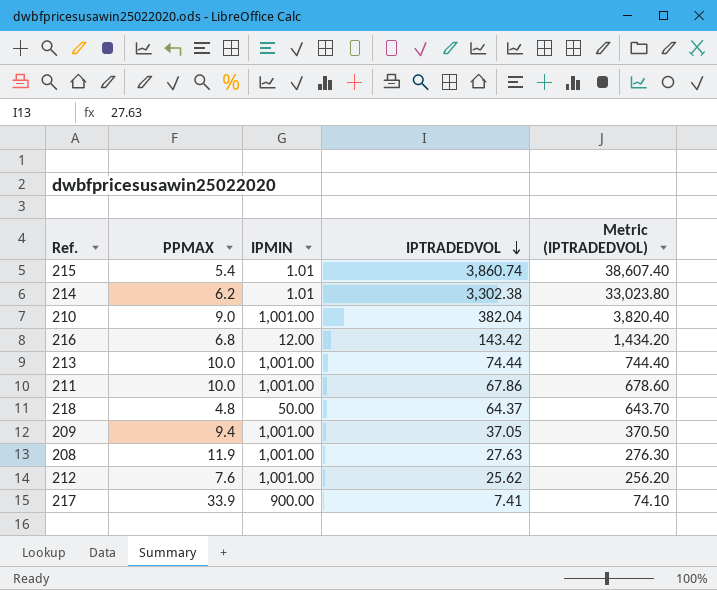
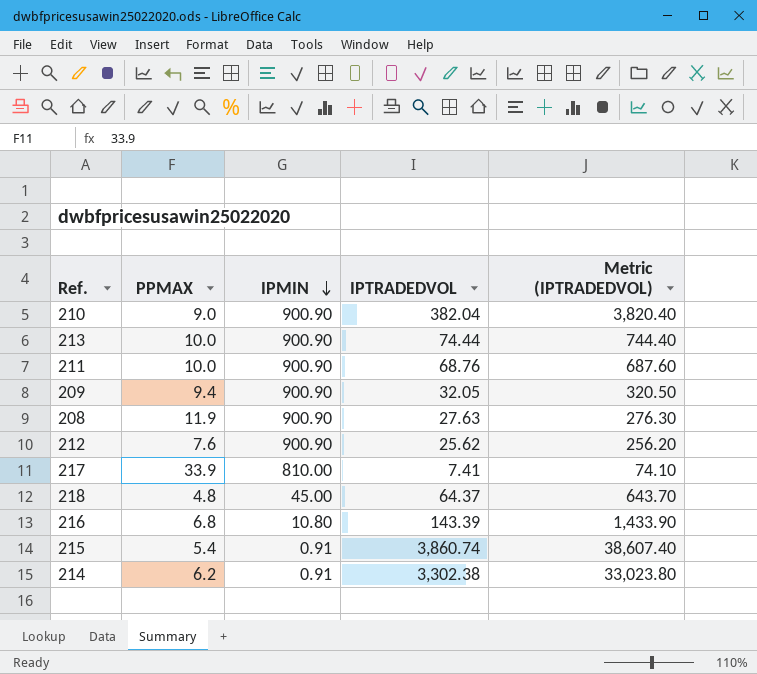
row order: IPTRADEDVOL descending -> IPMIN descending
210 | IPMIN: 1,001.00 -> 900.90
213 | IPMIN: 1,001.00 -> 900.90
211 | IPMIN: 1,001.00 -> 900.90
211 | IPTRADEDVOL: 67.86 -> 68.76
211 | Metric (IPTRADEDVOL): 678.60 -> 687.60
209 | IPMIN: 1,001.00 -> 900.90
209 | IPTRADEDVOL: 37.05 -> 32.05
209 | Metric (IPTRADEDVOL): 370.50 -> 320.50
208 | IPMIN: 1,001.00 -> 900.90
212 | IPMIN: 1,001.00 -> 900.90
217 | IPMIN: 900.00 -> 810.00
218 | IPMIN: 50.00 -> 45.00
216 | IPMIN: 12.00 -> 10.80
216 | IPTRADEDVOL: 143.42 -> 143.39
216 | Metric (IPTRADEDVOL): 1,434.20 -> 1,433.90
215 | IPMIN: 1.01 -> 0.91
214 | IPMIN: 1.01 -> 0.91

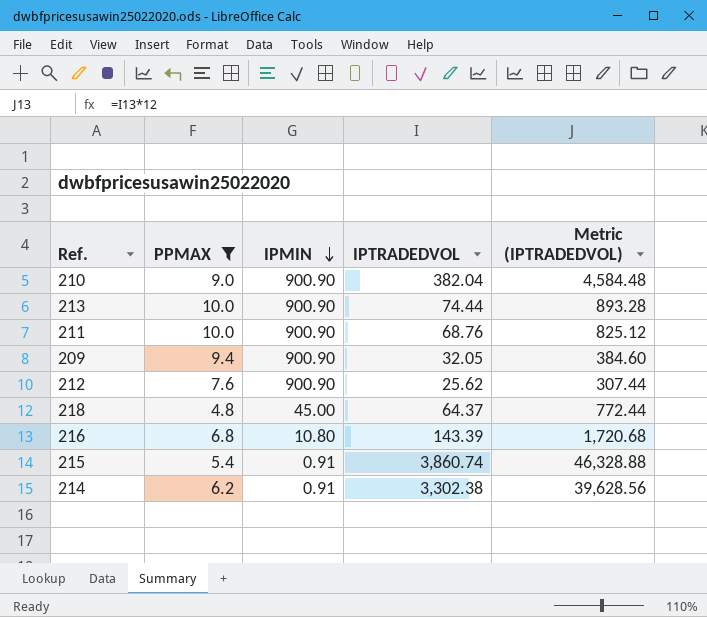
filter: none -> PPMAX <= 10.0
column Metric (IPTRADEDVOL) | formula: [IPTRADEDVOL] * 10 -> [IPTRADEDVOL] * 12

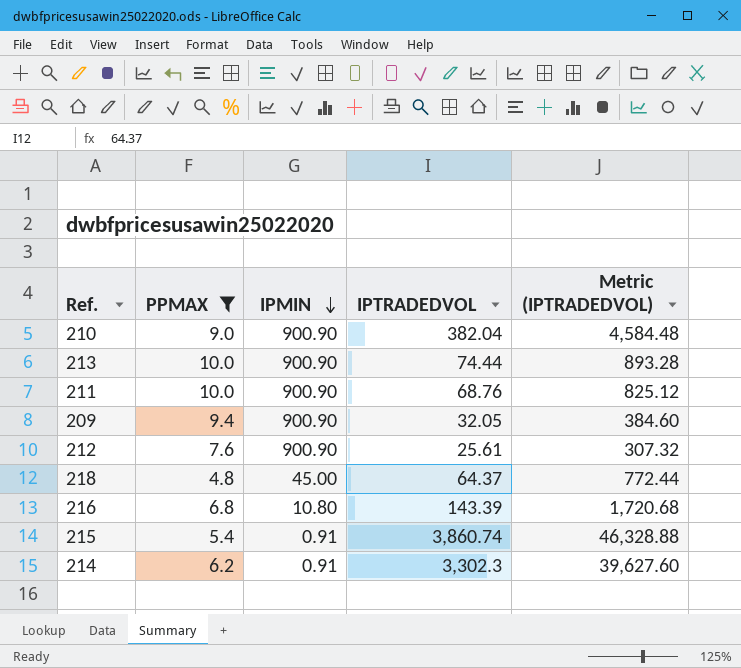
212 | IPTRADEDVOL: 25.62 -> 25.61
212 | Metric (IPTRADEDVOL): 307.44 -> 307.32
214 | IPTRADEDVOL: 3,302.38 -> 3,302.3
214 | Metric (IPTRADEDVOL): 39,628.56 -> 39,627.60

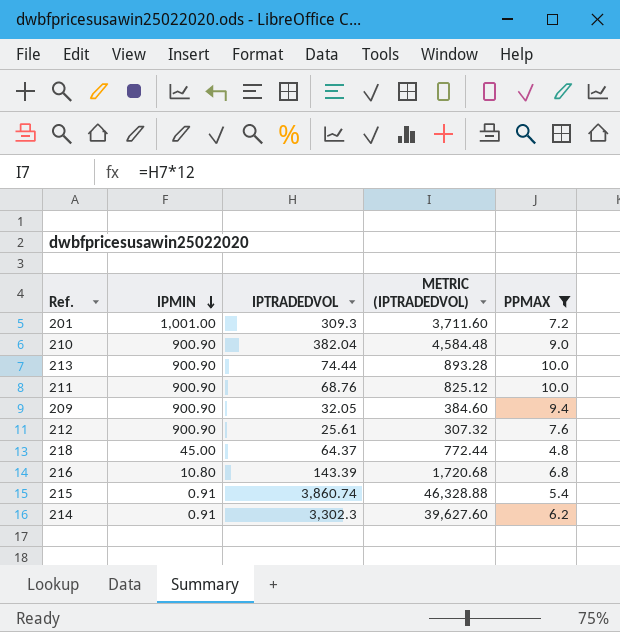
column name: Metric (IPTRADEDVOL) -> METRIC (IPTRADEDVOL)
column PPMAX | position: 2 -> 5
row 201: none -> 1,001.00 | 309.3 | 3,711.60 | 7.2

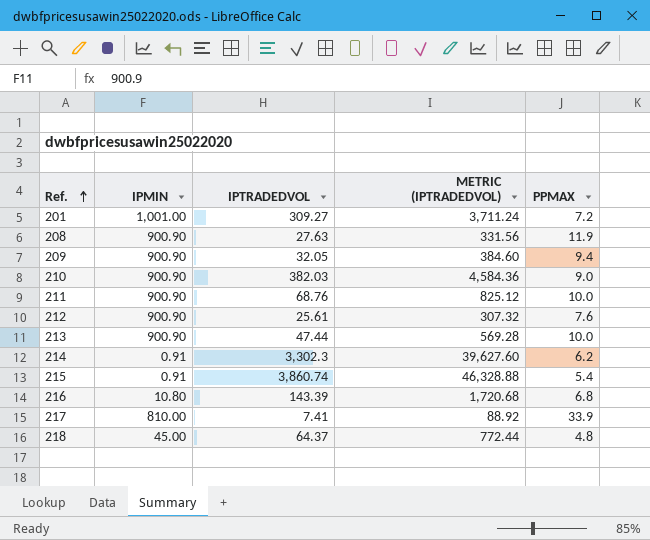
filter: PPMAX <= 10.0 -> none
row order: IPMIN descending -> Ref. ascending
201 | IPTRADEDVOL: 309.3 -> 309.27
201 | METRIC (IPTRADEDVOL): 3,711.60 -> 3,711.24
210 | IPTRADEDVOL: 382.04 -> 382.03
210 | METRIC (IPTRADEDVOL): 4,584.48 -> 4,584.36
213 | IPTRADEDVOL: 74.44 -> 47.44
213 | METRIC (IPTRADEDVOL): 893.28 -> 569.28

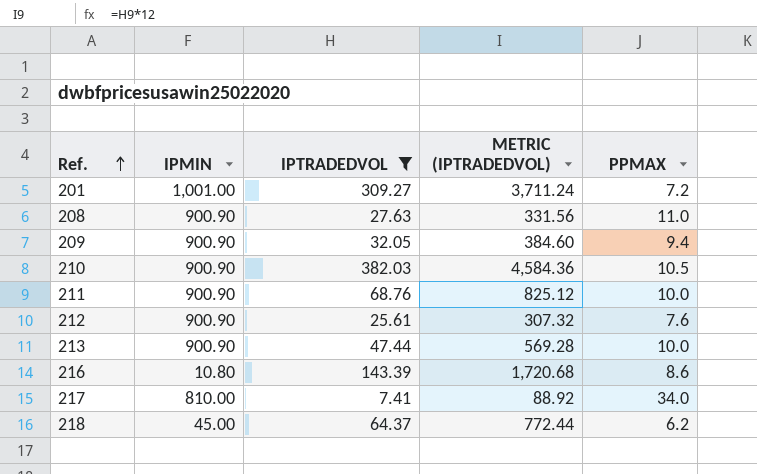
filter: none -> IPTRADEDVOL <= 382.03
208 | PPMAX: 11.9 -> 11.0
210 | PPMAX: 9.0 -> 10.5
216 | PPMAX: 6.8 -> 8.6
217 | PPMAX: 33.9 -> 34.0
218 | PPMAX: 4.8 -> 6.2

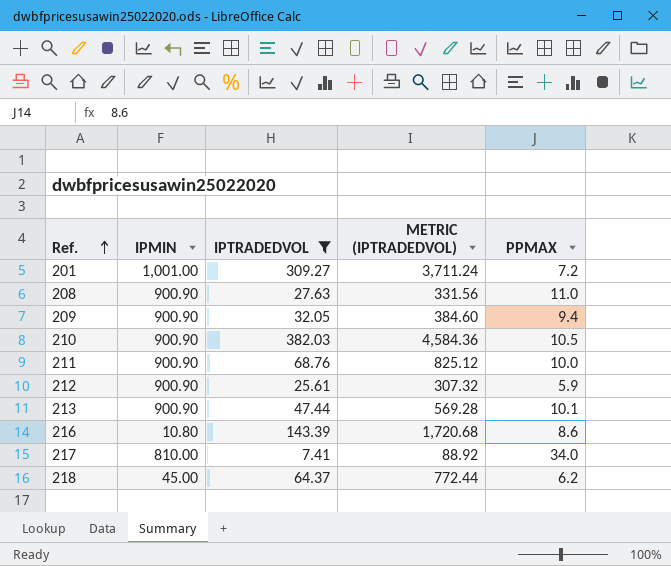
212 | PPMAX: 7.6 -> 5.9
213 | PPMAX: 10.0 -> 10.1

